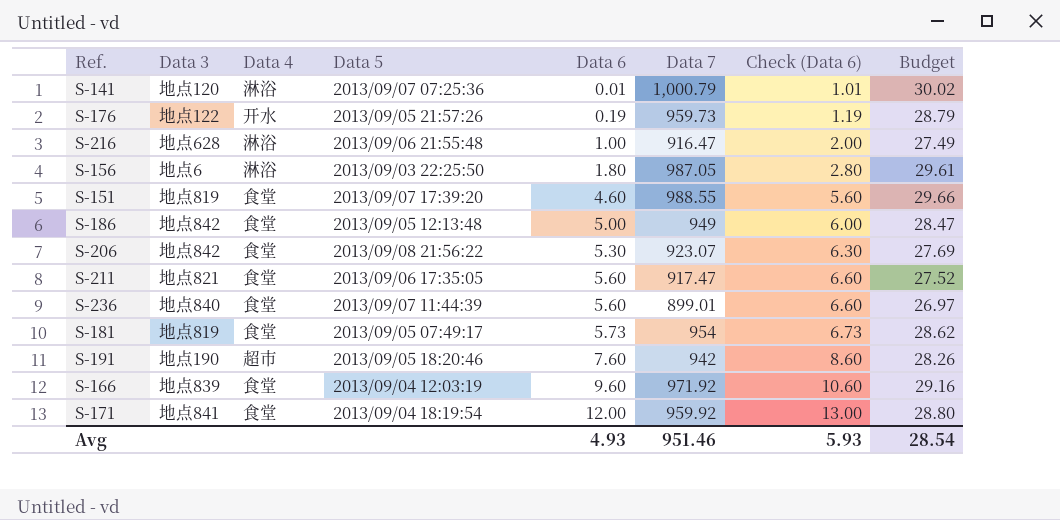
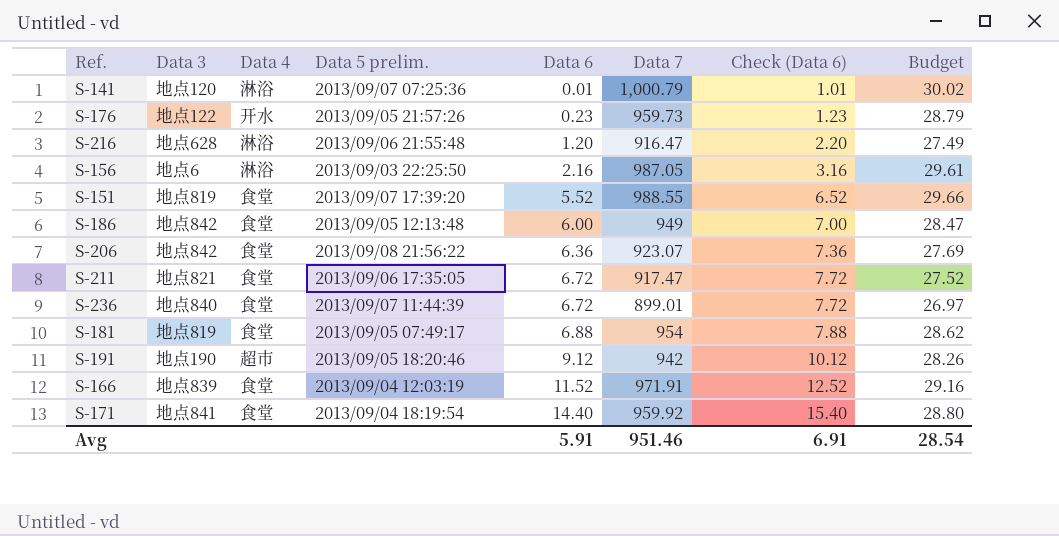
column name: Data 5 -> Data 5 prelim.
S-176 | Data 6: 0.19 -> 0.23
S-176 | Check (Data 6): 1.19 -> 1.23
S-216 | Data 6: 1.00 -> 1.20
S-216 | Check (Data 6): 2.00 -> 2.20
S-156 | Data 6: 1.80 -> 2.16
S-156 | Check (Data 6): 2.80 -> 3.16
S-151 | Data 6: 4.60 -> 5.52
S-151 | Check (Data 6): 5.60 -> 6.52
S-186 | Data 6: 5.00 -> 6.00
S-186 | Check (Data 6): 6.00 -> 7.00
S-206 | Data 6: 5.30 -> 6.36
S-206 | Check (Data 6): 6.30 -> 7.36
S-211 | Data 6: 5.60 -> 6.72
S-211 | Check (Data 6): 6.60 -> 7.72
S-236 | Data 6: 5.60 -> 6.72
S-236 | Check (Data 6): 6.60 -> 7.72
S-181 | Data 6: 5.73 -> 6.88
S-181 | Check (Data 6): 6.73 -> 7.88
S-191 | Data 6: 7.60 -> 9.12
S-191 | Check (Data 6): 8.60 -> 10.12
S-166 | Data 6: 9.60 -> 11.52
S-166 | Data 7: 971.92 -> 971.91
S-166 | Check (Data 6): 10.60 -> 12.52
S-171 | Data 6: 12.00 -> 14.40
S-171 | Check (Data 6): 13.00 -> 15.40
Avg | Data 6: 4.93 -> 5.91
Avg | Check (Data 6): 5.93 -> 6.91

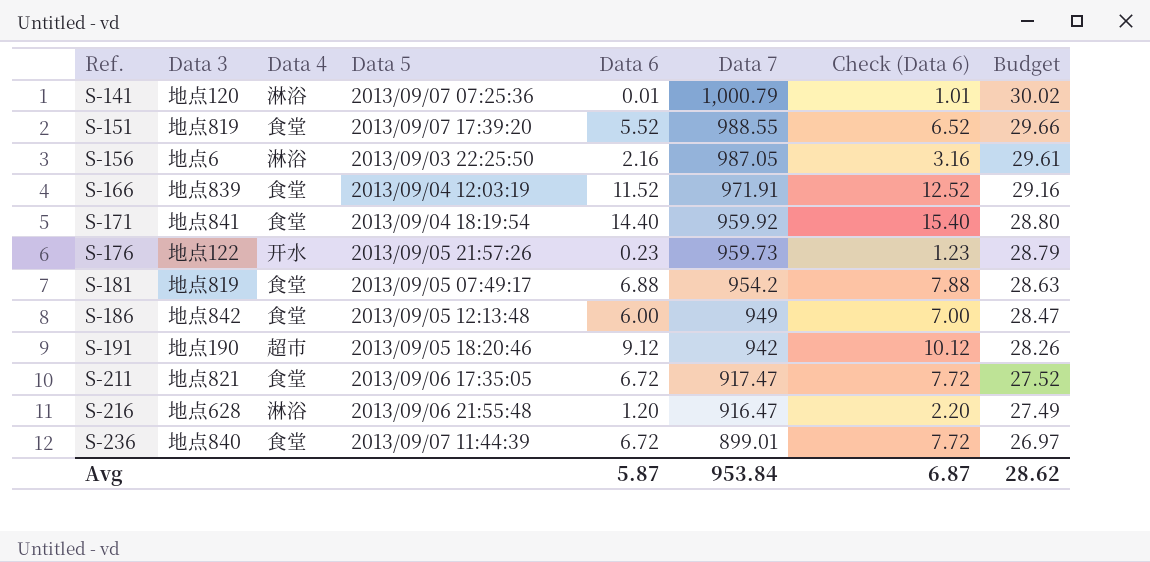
row order: Data 6 ascending -> Ref. ascending
column name: Data 5 prelim. -> Data 5
row S-206: 地点842 | 食堂 | 2013/09/08 21:56:22 | 6.36 | 923.07 | 7.36 | 27.69 -> none
S-181 | Data 7: 954 -> 954.2
S-181 | Budget: 28.62 -> 28.63
Avg | Data 6: 5.91 -> 5.87
Avg | Data 7: 951.46 -> 953.84
Avg | Check (Data 6): 6.91 -> 6.87
Avg | Budget: 28.54 -> 28.62

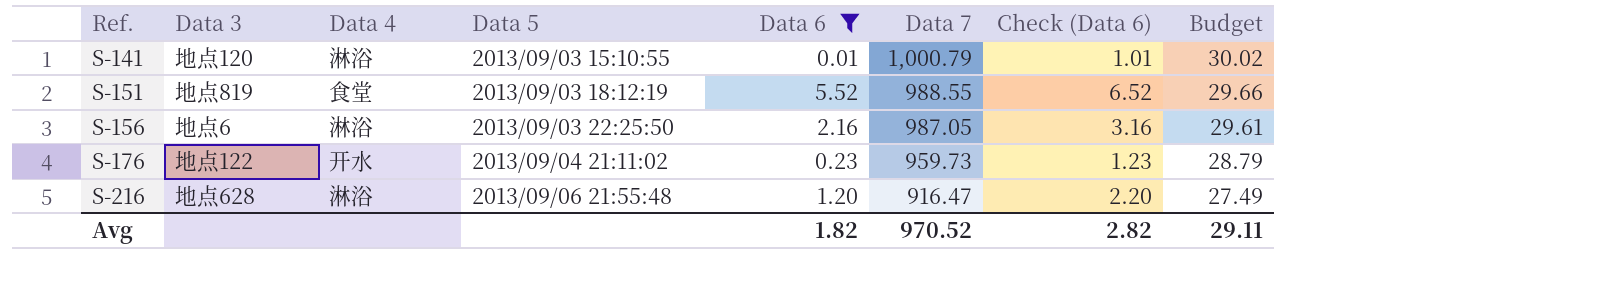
filter: none -> Data 6 <= 5.52
S-141 | Data 5: 2013/09/07 07:25:36 -> 2013/09/03 15:10:55
S-151 | Data 5: 2013/09/07 17:39:20 -> 2013/09/03 18:12:19
S-176 | Data 5: 2013/09/05 21:57:26 -> 2013/09/04 21:11:02
Avg | Data 6: 5.87 -> 1.82
Avg | Data 7: 953.84 -> 970.52
Avg | Check (Data 6): 6.87 -> 2.82
Avg | Budget: 28.62 -> 29.11

